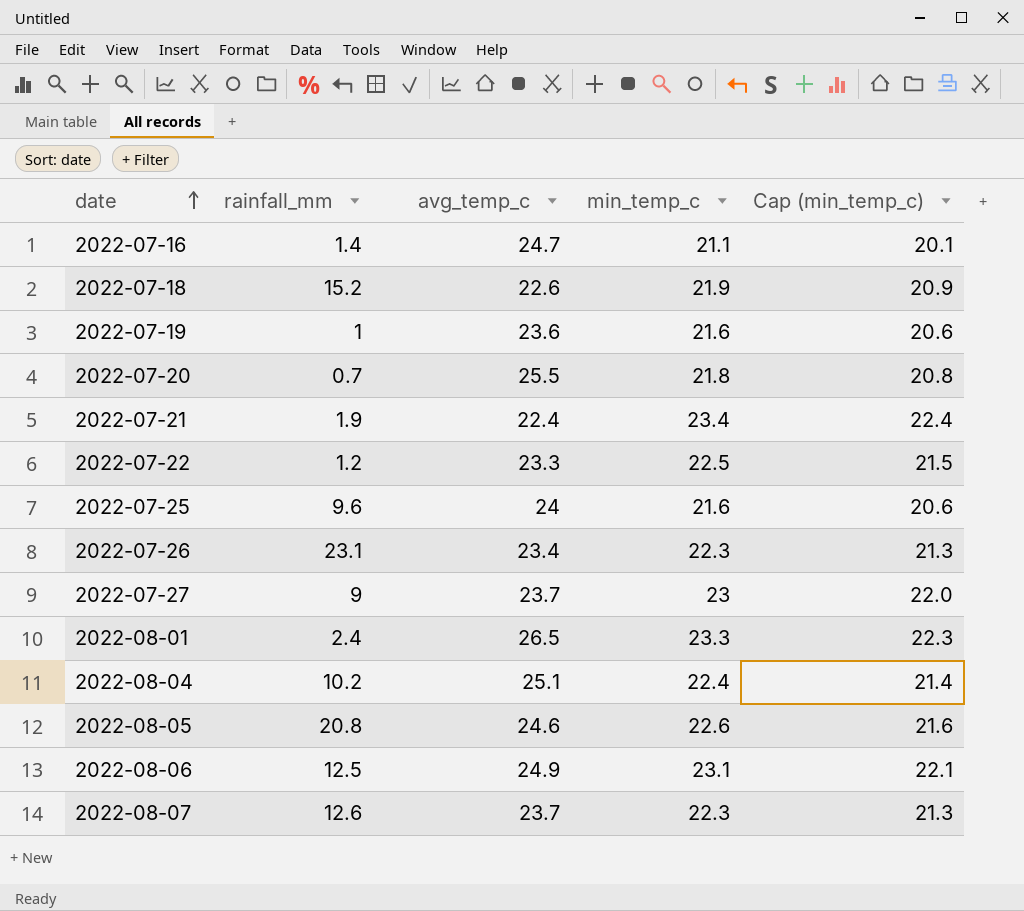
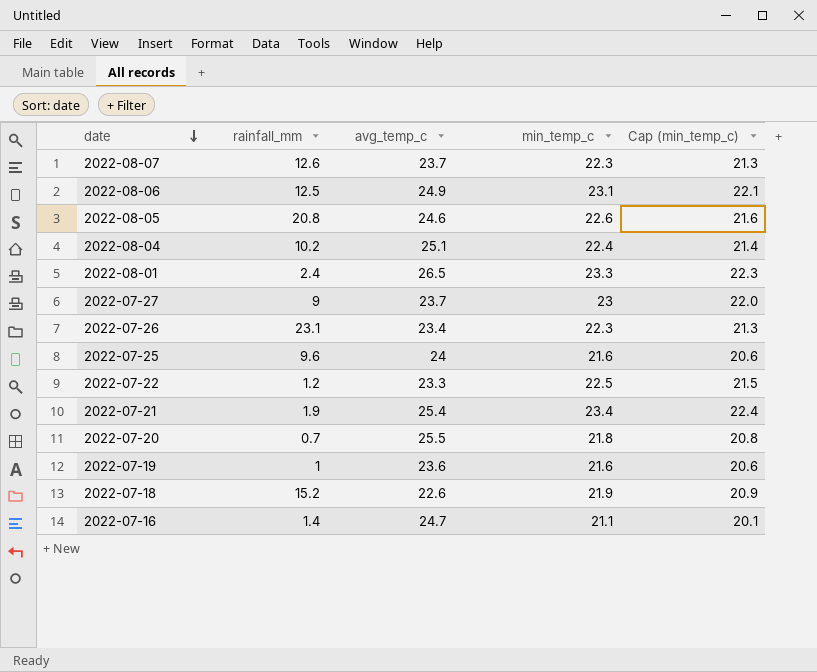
row order: date ascending -> date descending
2022-07-21 | avg_temp_c: 22.4 -> 25.4

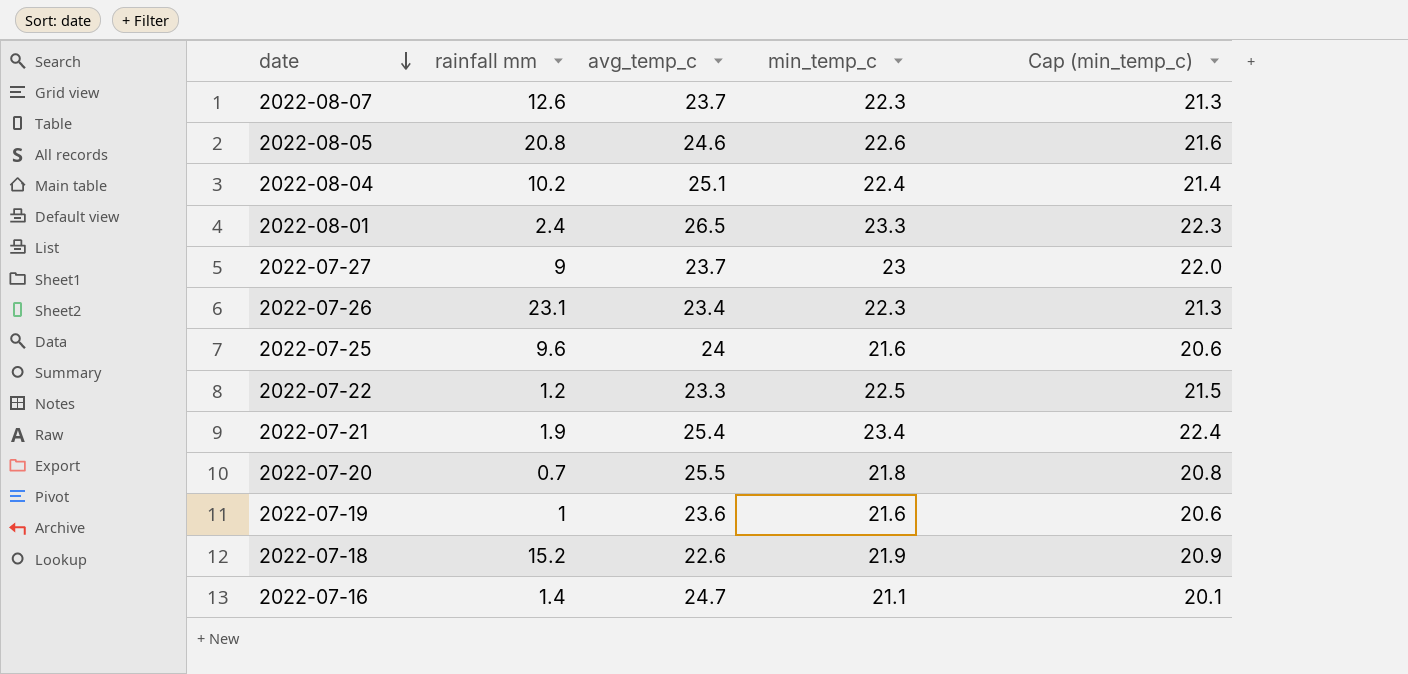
column name: rainfall_mm -> rainfall mm
row 2022-08-06: 12.5 | 24.9 | 23.1 | 22.1 -> none

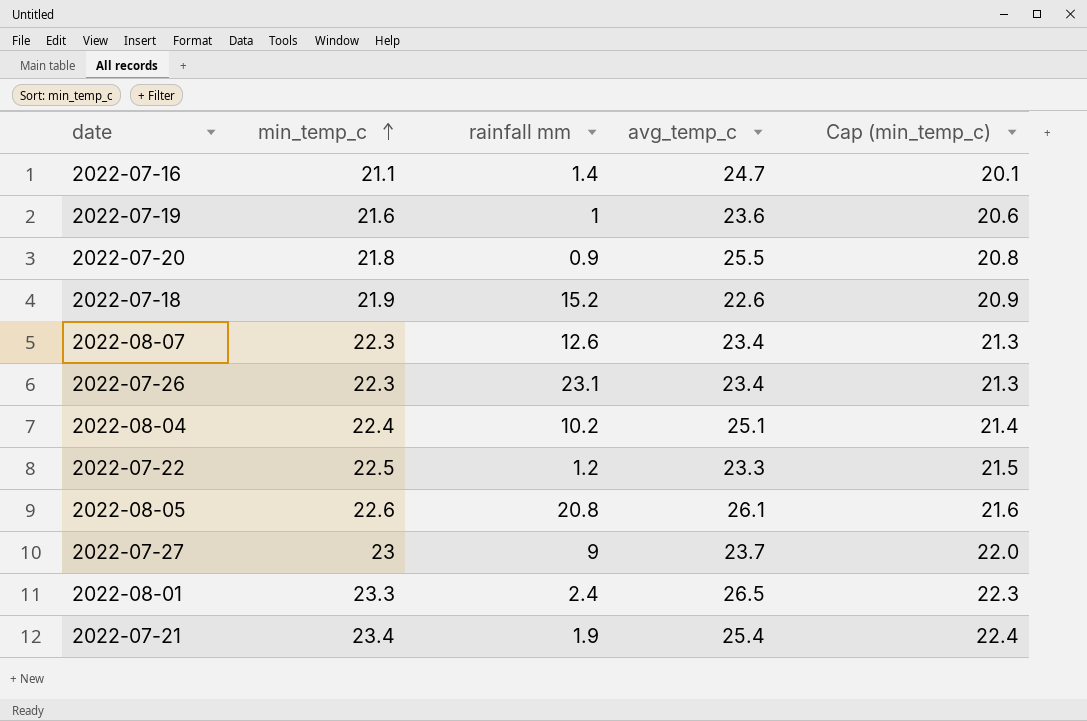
row order: date descending -> min_temp_c ascending
column min_temp_c | position: 4 -> 2
row 2022-07-25: 9.6 | 24 | 21.6 | 20.6 -> none
2022-07-20 | rainfall mm: 0.7 -> 0.9
2022-08-07 | avg_temp_c: 23.7 -> 23.4
2022-08-05 | avg_temp_c: 24.6 -> 26.1

